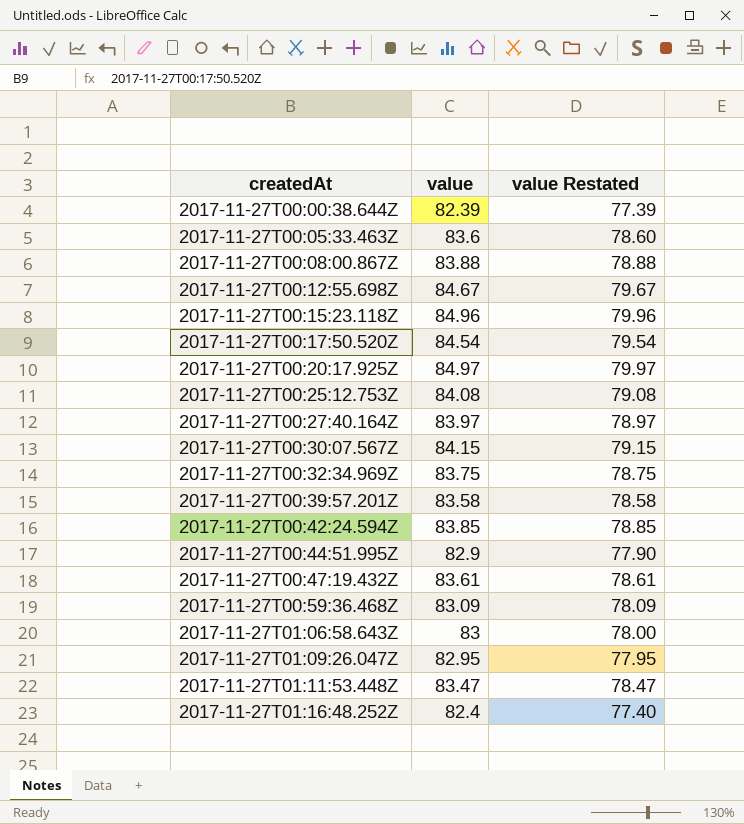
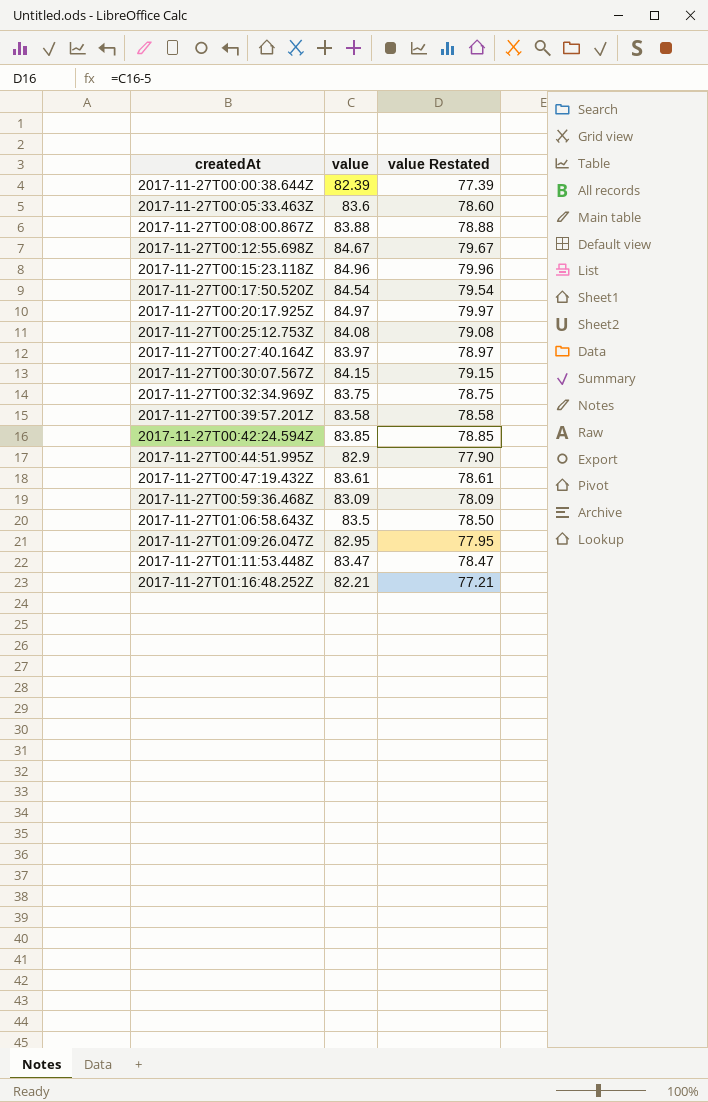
2017-11-27T01:06:58.643Z | value: 83 -> 83.5
2017-11-27T01:06:58.643Z | value Restated: 78.00 -> 78.50
2017-11-27T01:16:48.252Z | value: 82.4 -> 82.21
2017-11-27T01:16:48.252Z | value Restated: 77.40 -> 77.21

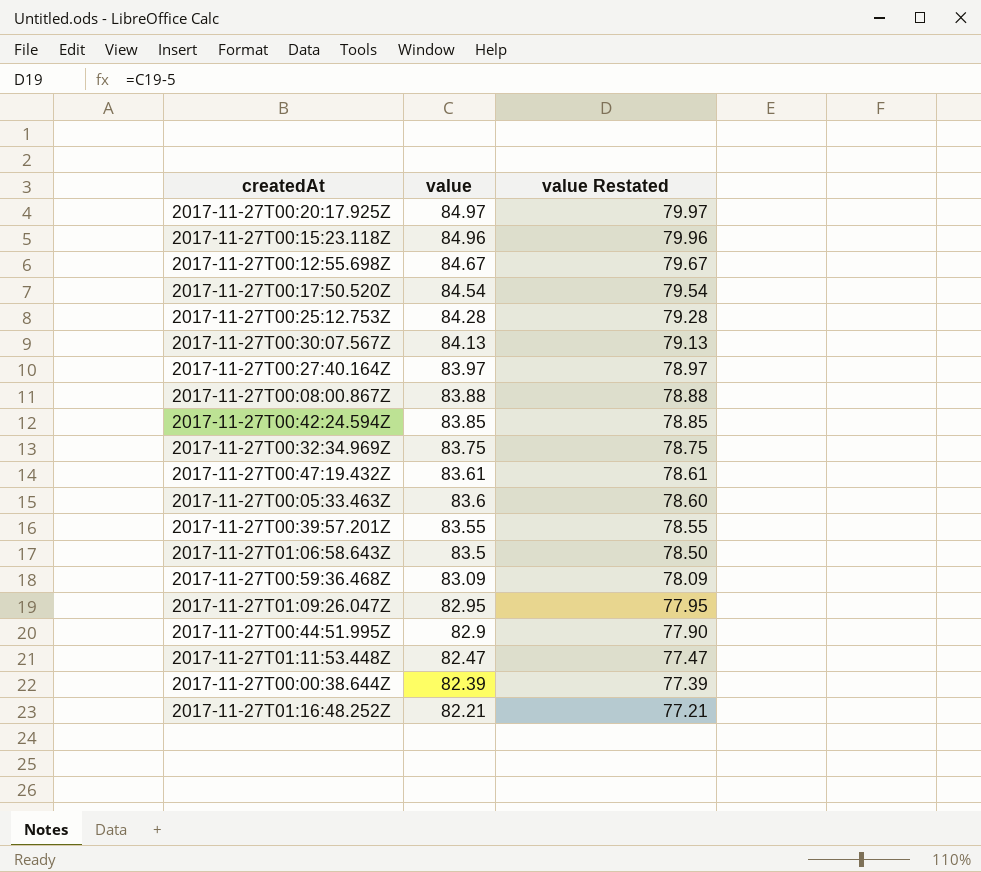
row order: createdAt ascending -> value descending
2017-11-27T00:25:12.753Z | value: 84.08 -> 84.28
2017-11-27T00:25:12.753Z | value Restated: 79.08 -> 79.28
2017-11-27T00:30:07.567Z | value: 84.15 -> 84.13
2017-11-27T00:30:07.567Z | value Restated: 79.15 -> 79.13
2017-11-27T00:39:57.201Z | value: 83.58 -> 83.55
2017-11-27T00:39:57.201Z | value Restated: 78.58 -> 78.55
2017-11-27T01:11:53.448Z | value: 83.47 -> 82.47
2017-11-27T01:11:53.448Z | value Restated: 78.47 -> 77.47

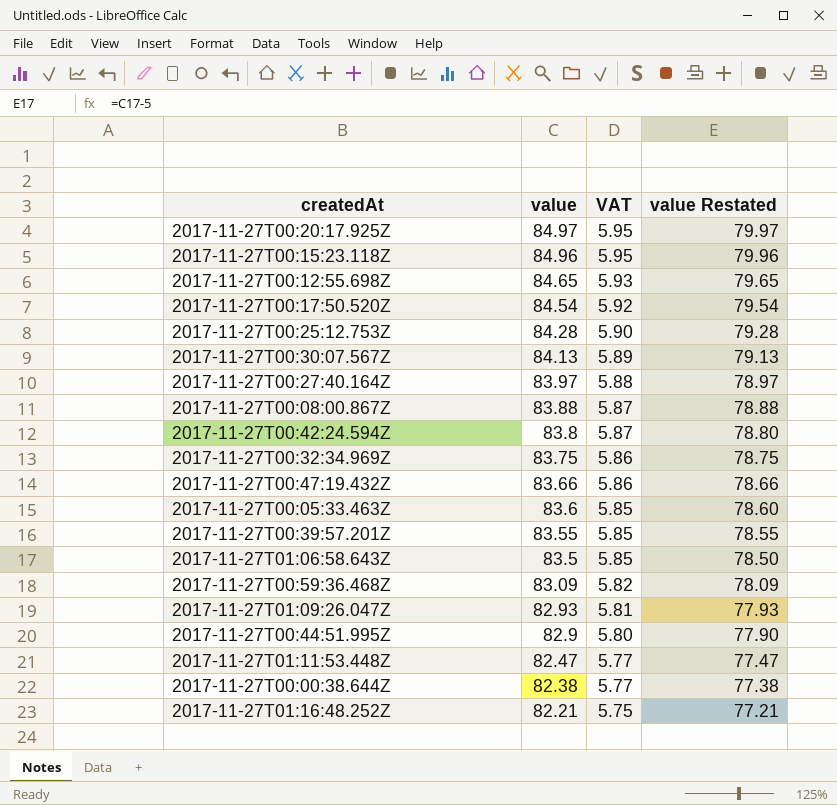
column VAT | formula: none -> [value] * 0.07
2017-11-27T00:12:55.698Z | value: 84.67 -> 84.65
2017-11-27T00:12:55.698Z | value Restated: 79.67 -> 79.65
2017-11-27T00:42:24.594Z | value: 83.85 -> 83.8
2017-11-27T00:42:24.594Z | value Restated: 78.85 -> 78.80
2017-11-27T00:47:19.432Z | value: 83.61 -> 83.66
2017-11-27T00:47:19.432Z | value Restated: 78.61 -> 78.66
2017-11-27T01:09:26.047Z | value: 82.95 -> 82.93
2017-11-27T01:09:26.047Z | value Restated: 77.95 -> 77.93
2017-11-27T00:00:38.644Z | value: 82.39 -> 82.38
2017-11-27T00:00:38.644Z | value Restated: 77.39 -> 77.38

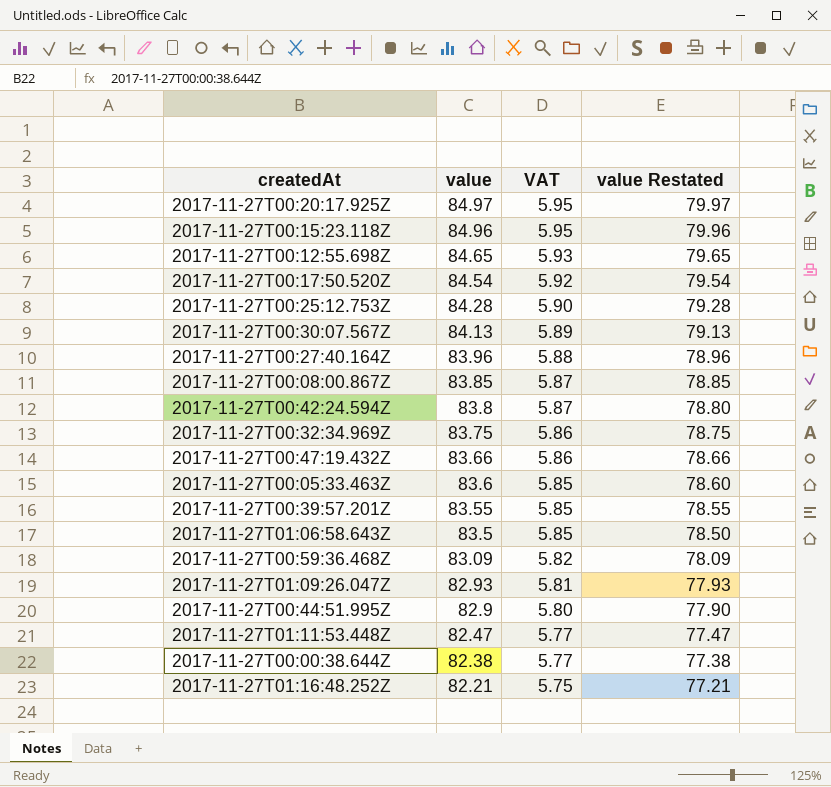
2017-11-27T00:27:40.164Z | value: 83.97 -> 83.96
2017-11-27T00:27:40.164Z | value Restated: 78.97 -> 78.96
2017-11-27T00:08:00.867Z | value: 83.88 -> 83.85
2017-11-27T00:08:00.867Z | value Restated: 78.88 -> 78.85

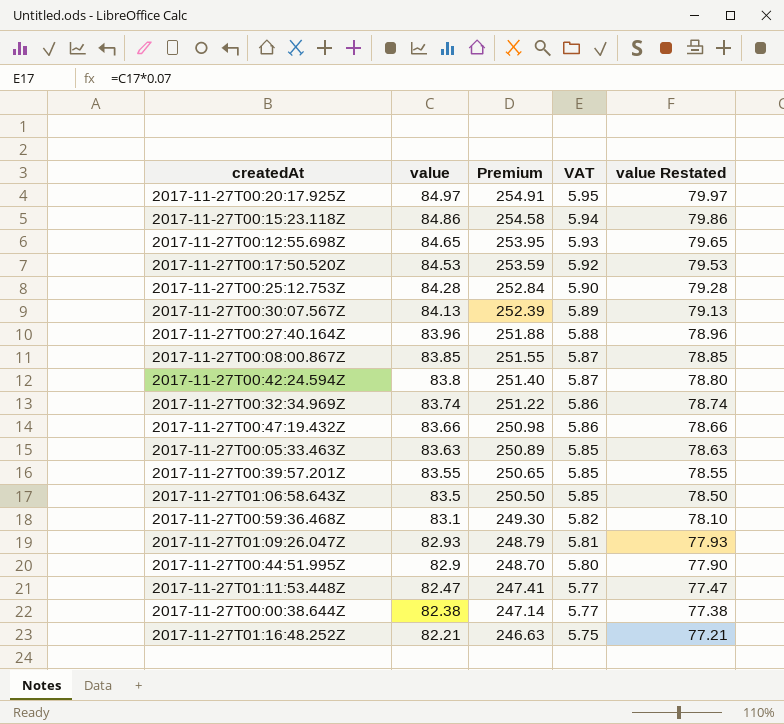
column Premium | formula: none -> [value] * 3
2017-11-27T00:15:23.118Z | value: 84.96 -> 84.86
2017-11-27T00:15:23.118Z | VAT: 5.95 -> 5.94
2017-11-27T00:15:23.118Z | value Restated: 79.96 -> 79.86
2017-11-27T00:17:50.520Z | value: 84.54 -> 84.53
2017-11-27T00:17:50.520Z | value Restated: 79.54 -> 79.53
2017-11-27T00:32:34.969Z | value: 83.75 -> 83.74
2017-11-27T00:32:34.969Z | value Restated: 78.75 -> 78.74
2017-11-27T00:05:33.463Z | value: 83.6 -> 83.63
2017-11-27T00:05:33.463Z | value Restated: 78.60 -> 78.63
2017-11-27T00:59:36.468Z | value: 83.09 -> 83.1
2017-11-27T00:59:36.468Z | value Restated: 78.09 -> 78.10

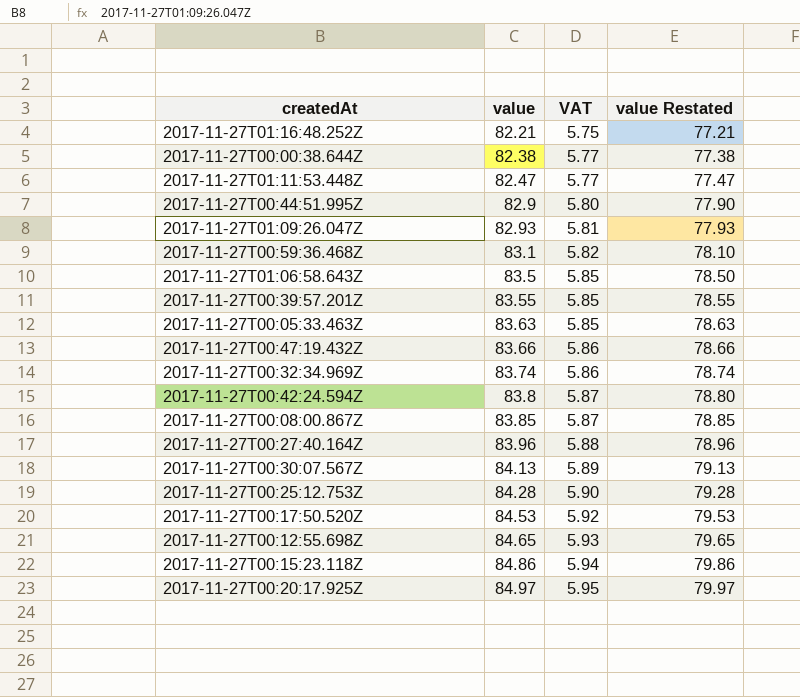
row order: value descending -> value ascending
column Premium | formula: [value] * 3 -> none

